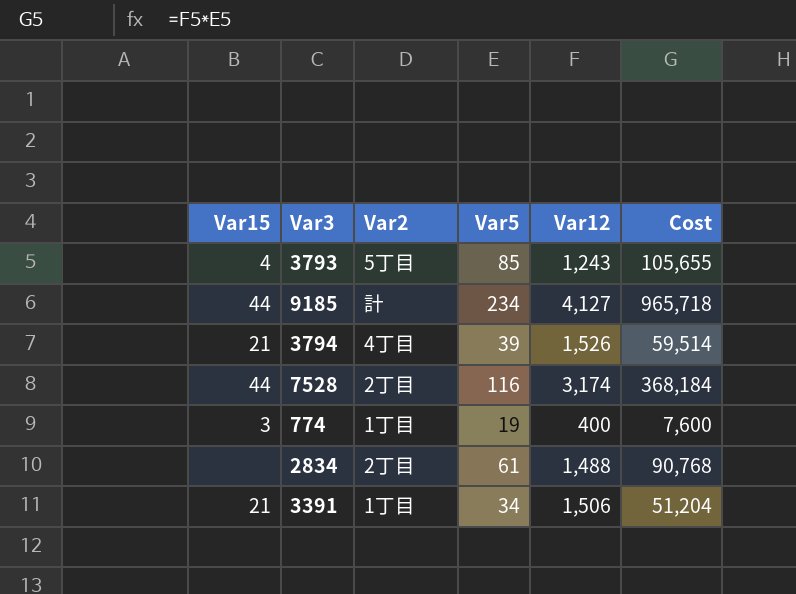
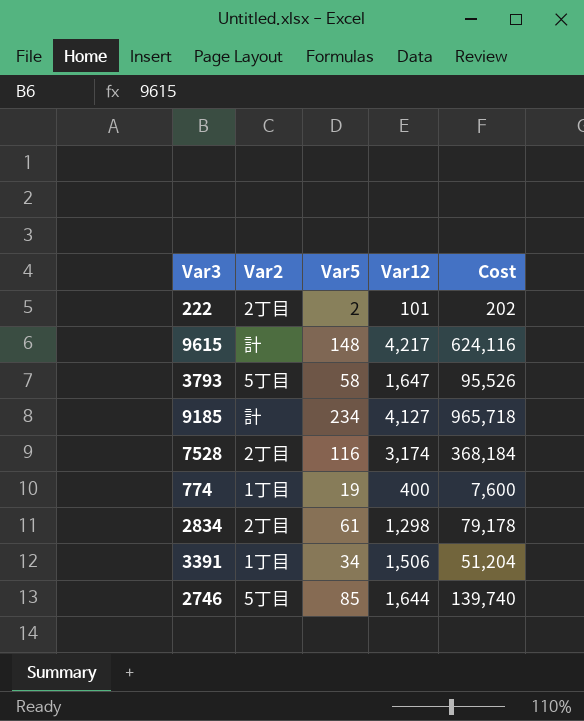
column Var15 | position: 1 -> none
row 3794: 21 | 4丁目 | 39 | 1,526 | 59,514 -> none
row 222: none -> 2丁目 | 2 | 101 | 202
row 9615: none -> 計 | 148 | 4,217 | 624,116
3793 | Var5: 85 -> 58
3793 | Var12: 1,243 -> 1,647
3793 | Cost: 105,655 -> 95,526
2834 | Var12: 1,488 -> 1,298
2834 | Cost: 90,768 -> 79,178
row 2746: none -> 5丁目 | 85 | 1,644 | 139,740

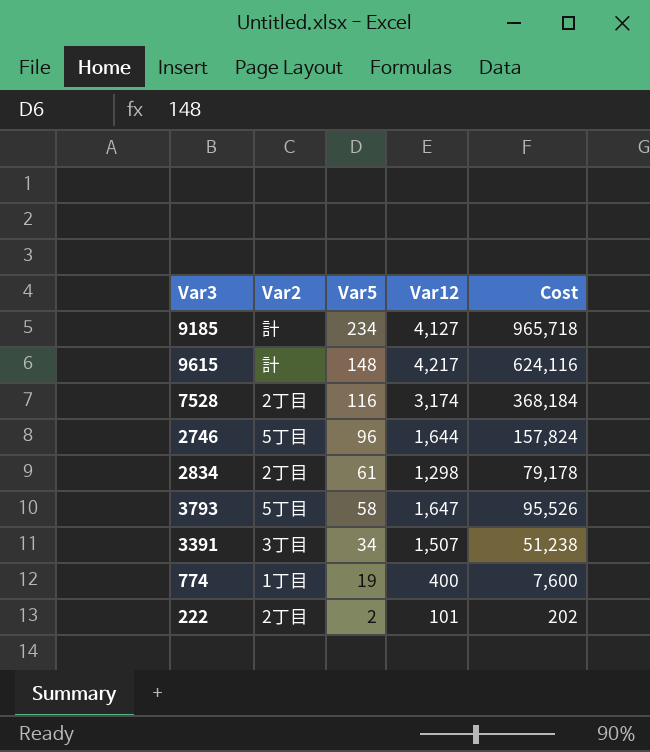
row order: none -> Var5 descending
2746 | Var5: 85 -> 96
2746 | Cost: 139,740 -> 157,824
3391 | Var2: 1丁目 -> 3丁目
3391 | Var12: 1,506 -> 1,507
3391 | Cost: 51,204 -> 51,238

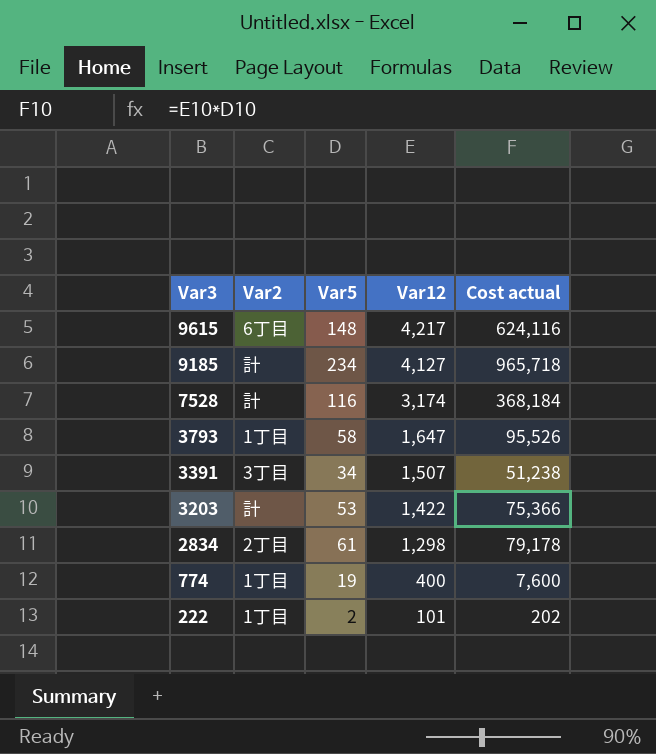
row order: Var5 descending -> Var3 descending
column name: Cost -> Cost actual
row 2746: 5丁目 | 96 | 1,644 | 157,824 -> none
9615 | Var2: 計 -> 6丁目
7528 | Var2: 2丁目 -> 計
3793 | Var2: 5丁目 -> 1丁目
row 3203: none -> 計 | 53 | 1,422 | 75,366
222 | Var2: 2丁目 -> 1丁目

